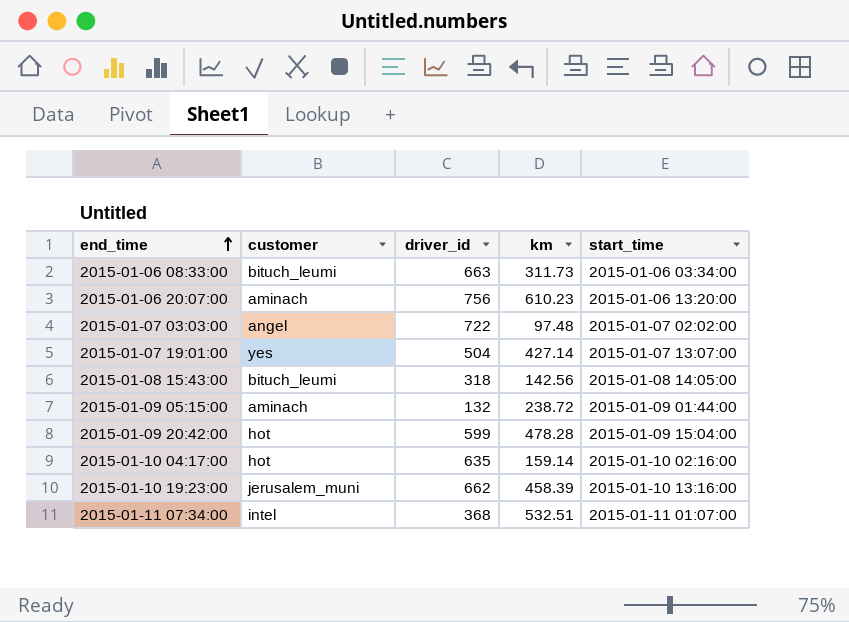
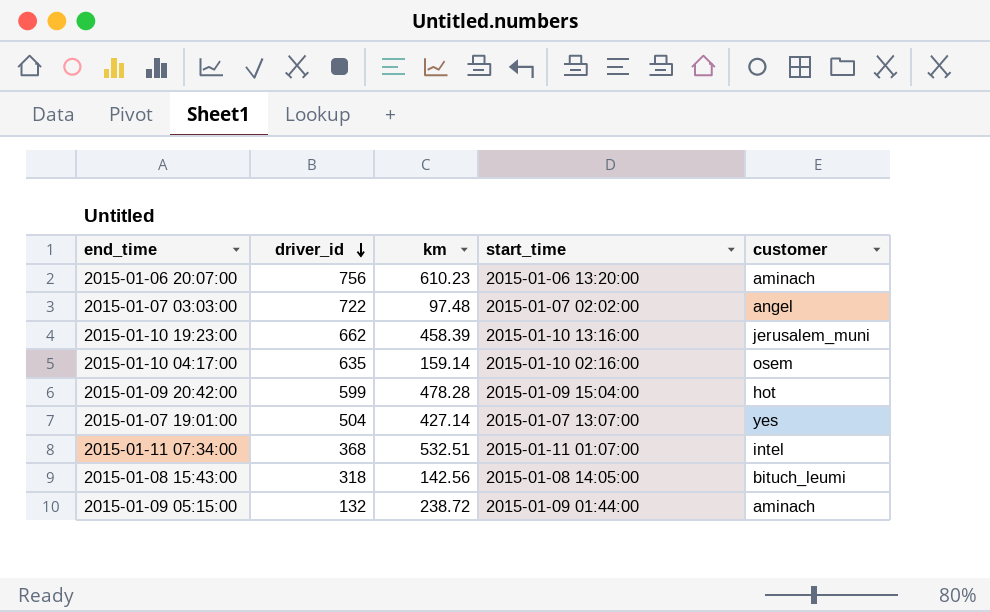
row order: end_time ascending -> driver_id descending
column customer | position: 2 -> 5
row 2015-01-06 08:33:00: bituch_leumi | 663 | 311.73 | 2015-01-06 03:34:00 -> none
2015-01-10 04:17:00 | customer: hot -> osem

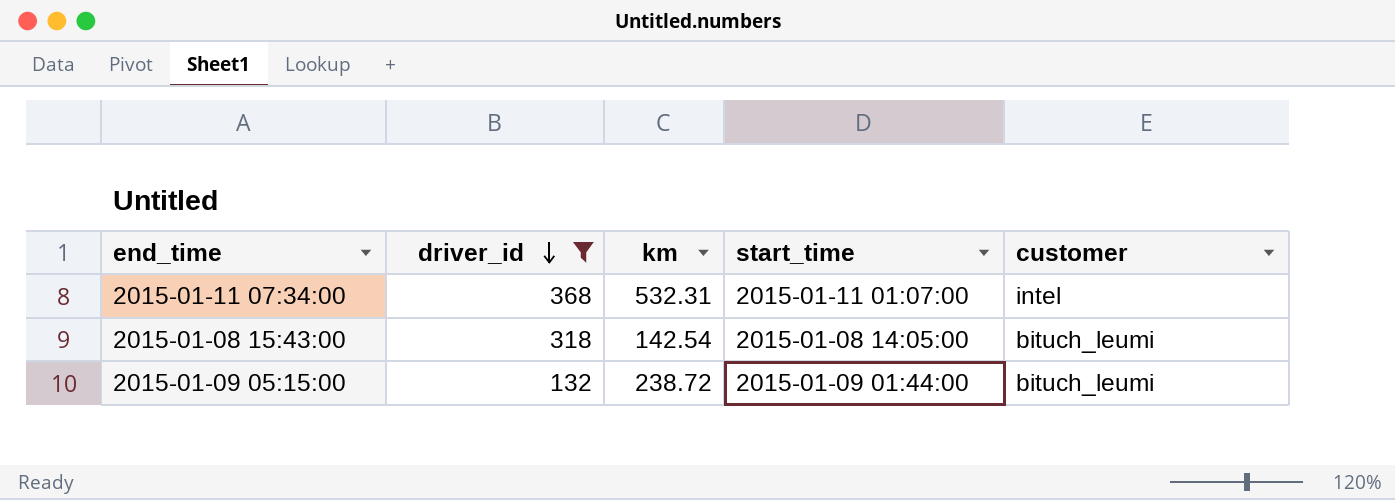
filter: none -> driver_id <= 368
2015-01-11 07:34:00 | km: 532.51 -> 532.31
2015-01-08 15:43:00 | km: 142.56 -> 142.54
2015-01-09 05:15:00 | customer: aminach -> bituch_leumi

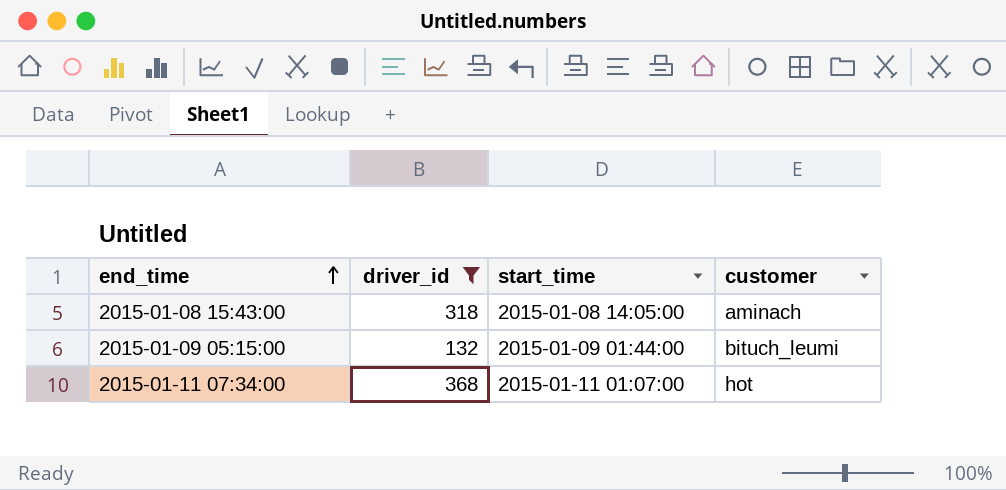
row order: driver_id descending -> end_time ascending
column km | position: 3 -> none
2015-01-08 15:43:00 | customer: bituch_leumi -> aminach
2015-01-11 07:34:00 | customer: intel -> hot

